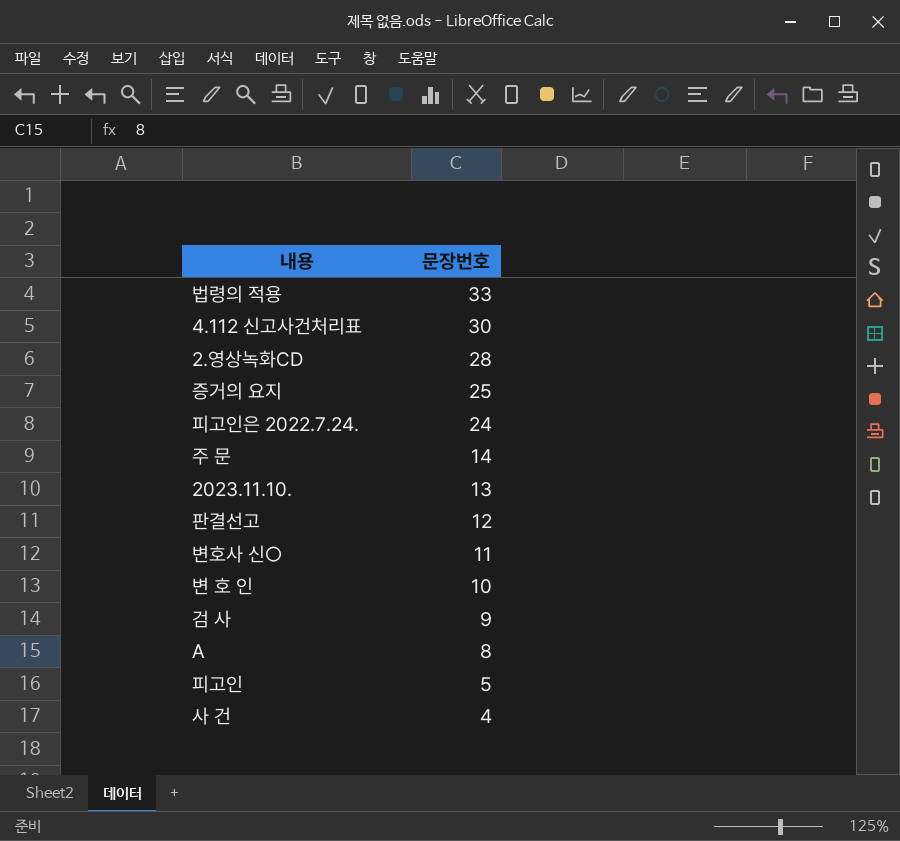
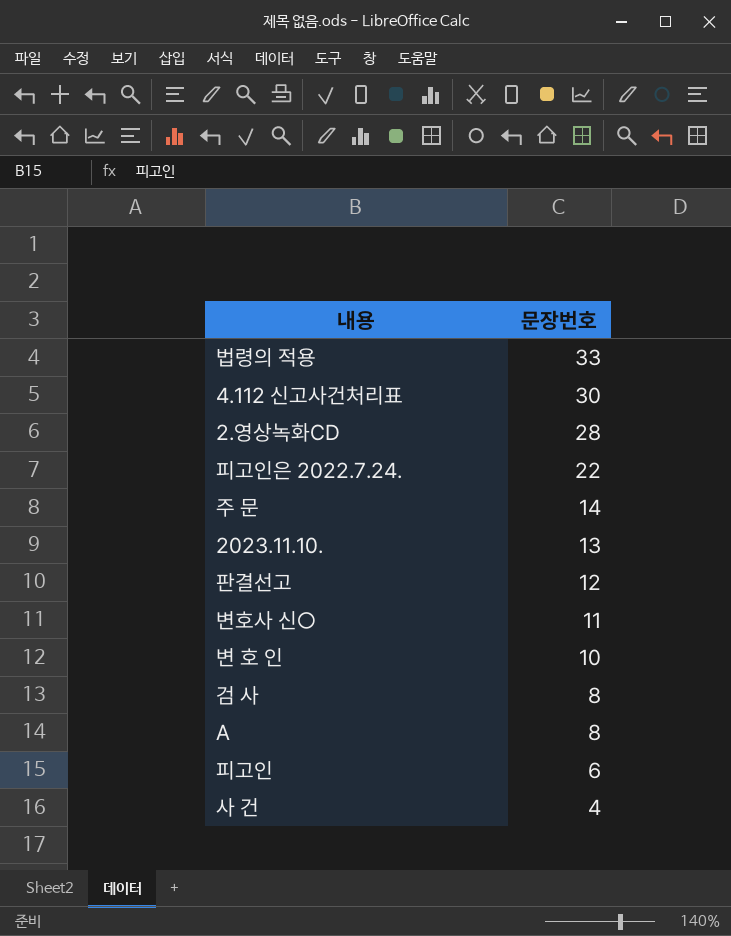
row 증거의 요지: 25 -> none
피고인은 2022.7.24. | 문장번호: 24 -> 22
검 사 | 문장번호: 9 -> 8
피고인 | 문장번호: 5 -> 6

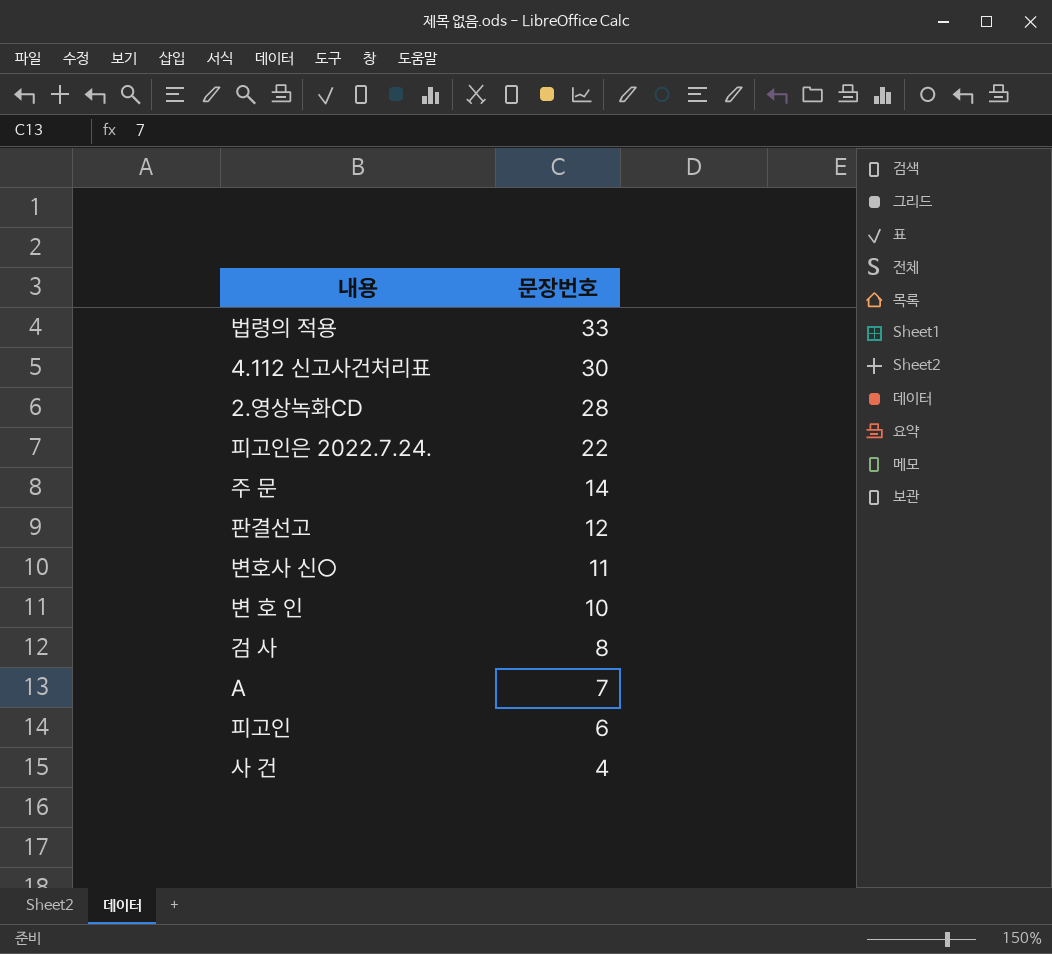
row 2023.11.10.: 13 -> none
A | 문장번호: 8 -> 7

